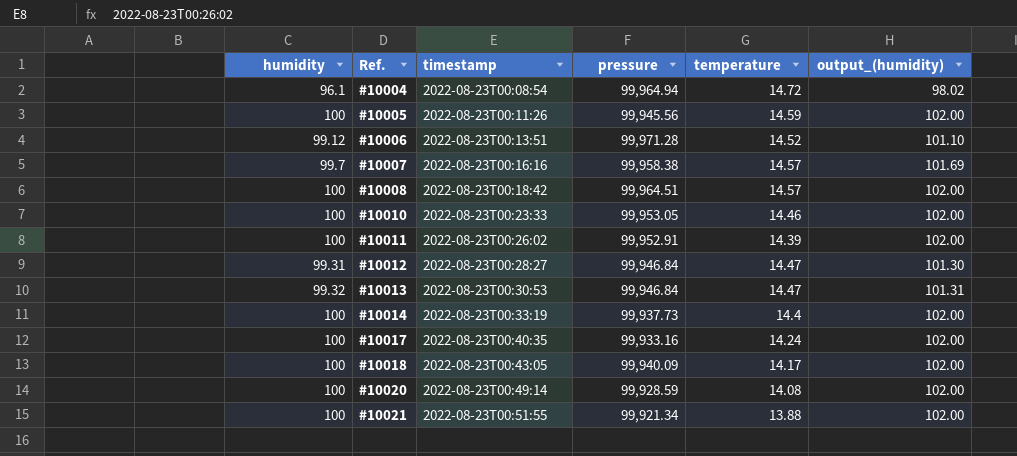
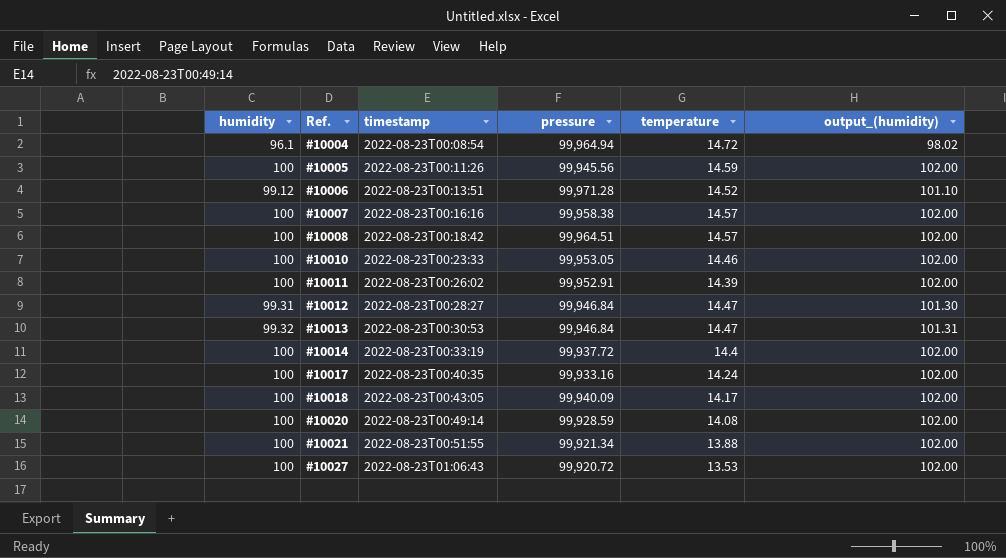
#10007 | humidity: 99.7 -> 100
#10007 | output_(humidity): 101.69 -> 102.00
#10014 | pressure: 99,937.73 -> 99,937.72
row #10027: none -> 100 | 2022-08-23T01:06:43 | 99,920.72 | 13.53 | 102.00

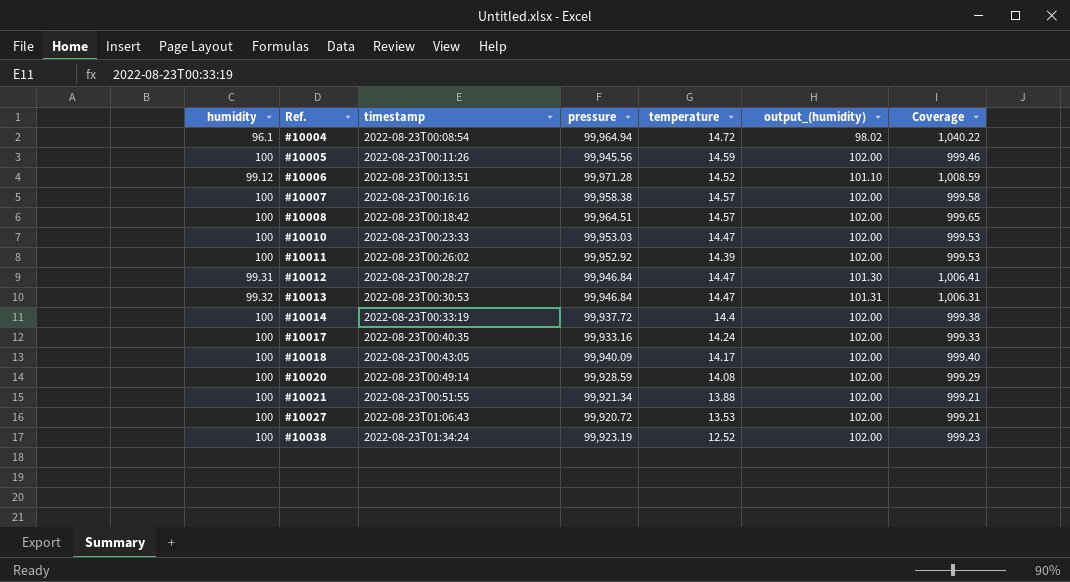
column Coverage | formula: none -> [pressure] / [humidity]
#10010 | pressure: 99,953.05 -> 99,953.03
#10010 | temperature: 14.46 -> 14.47
#10011 | pressure: 99,952.91 -> 99,952.92
row #10038: none -> 100 | 2022-08-23T01:34:24 | 99,923.19 | 12.52 | 102.00 | 999.23

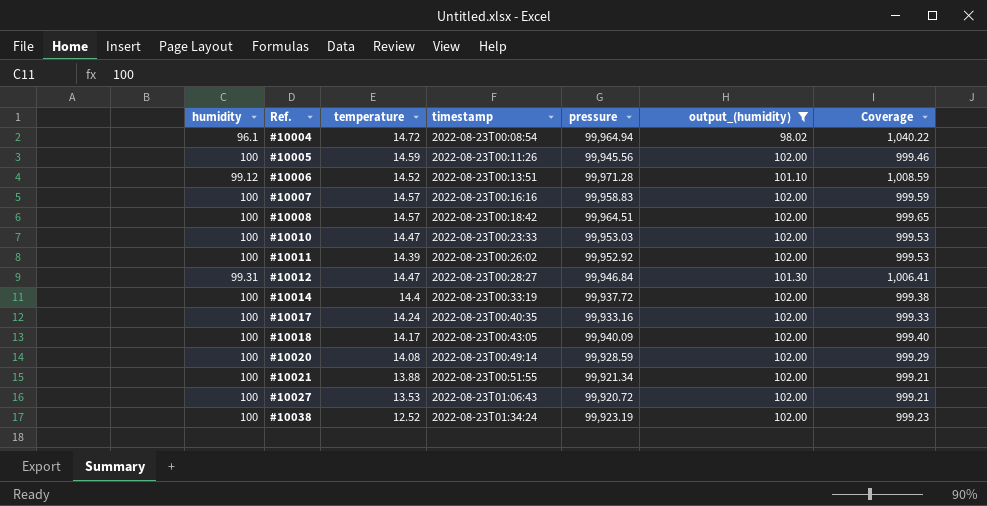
filter: none -> output_(humidity) != 101.31
column temperature | position: 5 -> 3
#10007 | pressure: 99,958.38 -> 99,958.83
#10007 | Coverage: 999.58 -> 999.59

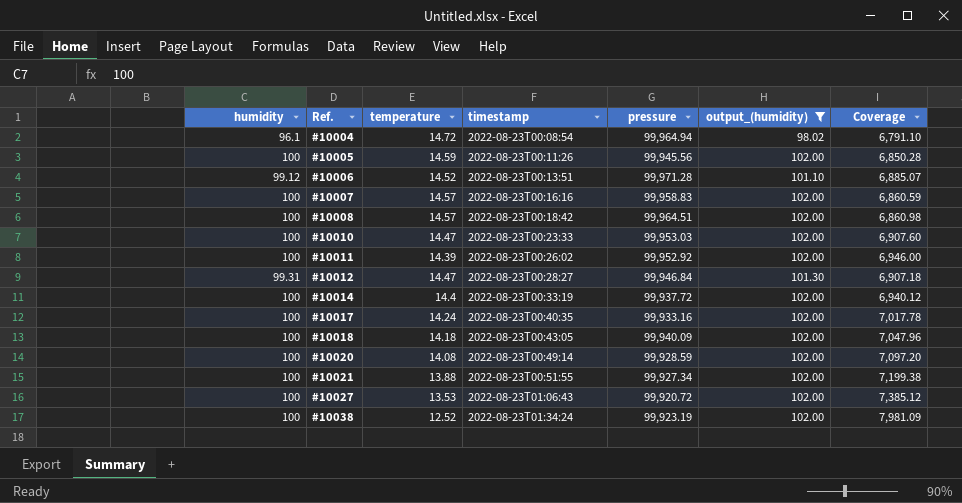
column Coverage | formula: [pressure] / [humidity] -> [pressure] / [temperature]
#10018 | temperature: 14.17 -> 14.18
#10021 | pressure: 99,921.34 -> 99,927.34

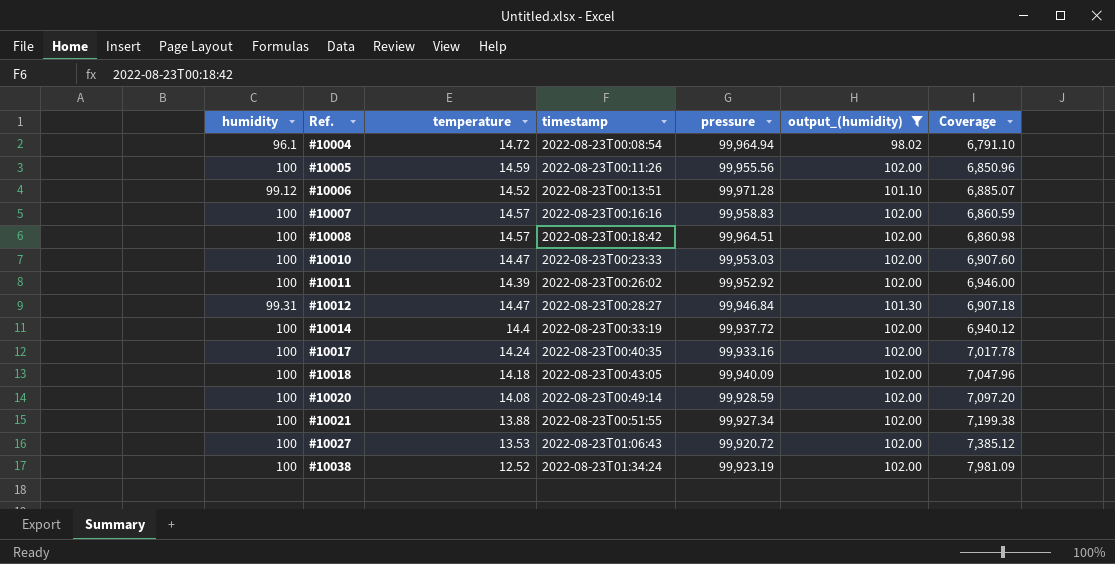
#10005 | pressure: 99,945.56 -> 99,955.56
#10005 | Coverage: 6,850.28 -> 6,850.96

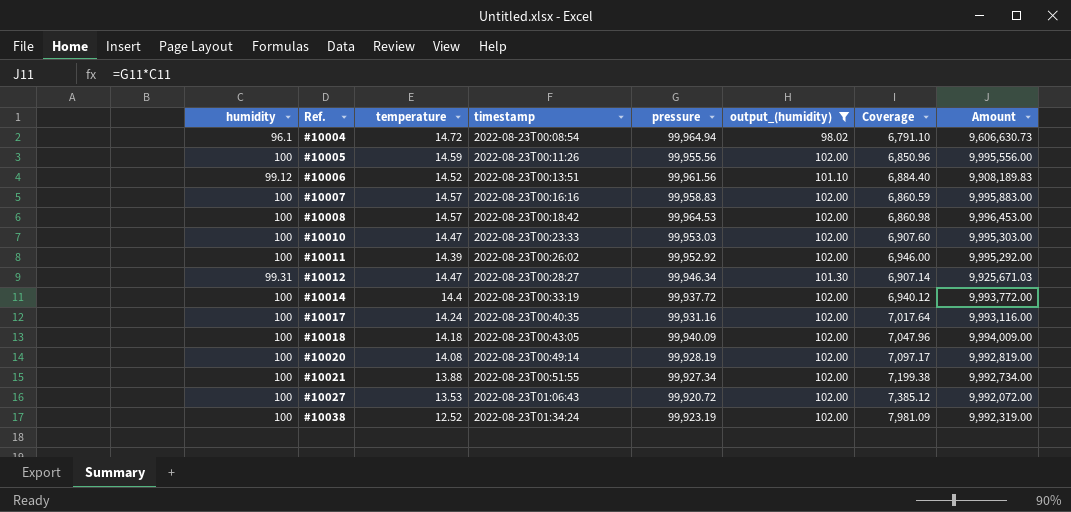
column Amount | formula: none -> [humidity] * [pressure]
#10006 | pressure: 99,971.28 -> 99,961.56
#10006 | Coverage: 6,885.07 -> 6,884.40
#10008 | pressure: 99,964.51 -> 99,964.53
#10012 | pressure: 99,946.84 -> 99,946.34
#10012 | Coverage: 6,907.18 -> 6,907.14
#10017 | pressure: 99,933.16 -> 99,931.16
#10017 | Coverage: 7,017.78 -> 7,017.64
#10020 | pressure: 99,928.59 -> 99,928.19
#10020 | Coverage: 7,097.20 -> 7,097.17

